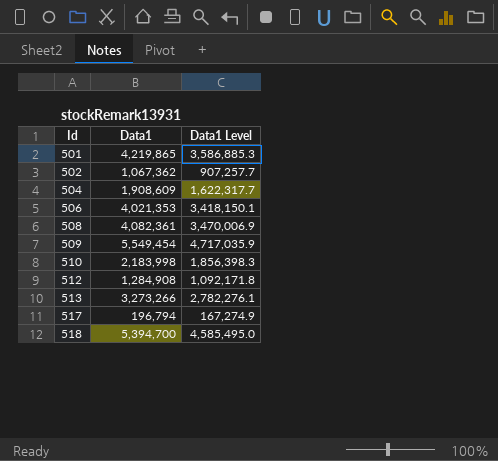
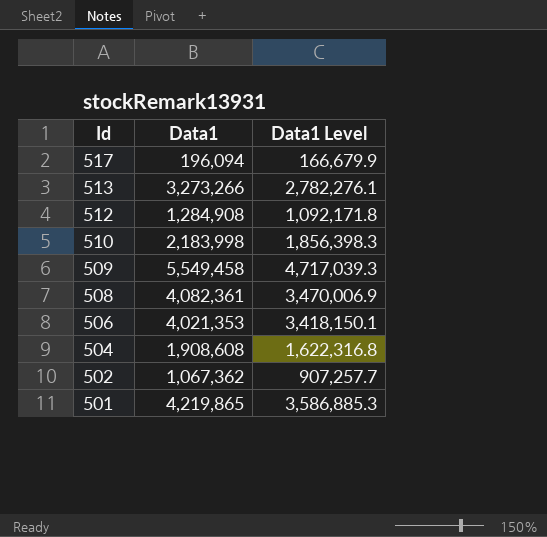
row order: Id ascending -> Id descending
row 518: 5,394,700 | 4,585,495.0 -> none
517 | Data1: 196,794 -> 196,094
517 | Data1 Level: 167,274.9 -> 166,679.9
509 | Data1: 5,549,454 -> 5,549,458
509 | Data1 Level: 4,717,035.9 -> 4,717,039.3
504 | Data1: 1,908,609 -> 1,908,608
504 | Data1 Level: 1,622,317.7 -> 1,622,316.8

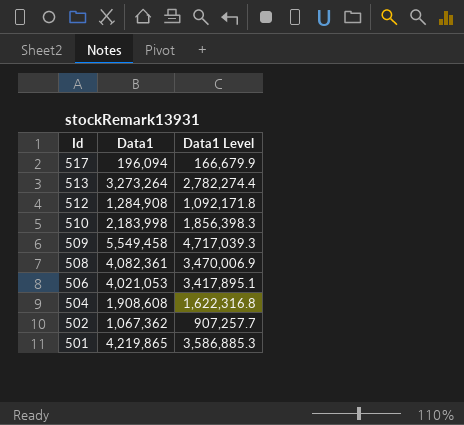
513 | Data1: 3,273,266 -> 3,273,264
513 | Data1 Level: 2,782,276.1 -> 2,782,274.4
506 | Data1: 4,021,353 -> 4,021,053
506 | Data1 Level: 3,418,150.1 -> 3,417,895.1

